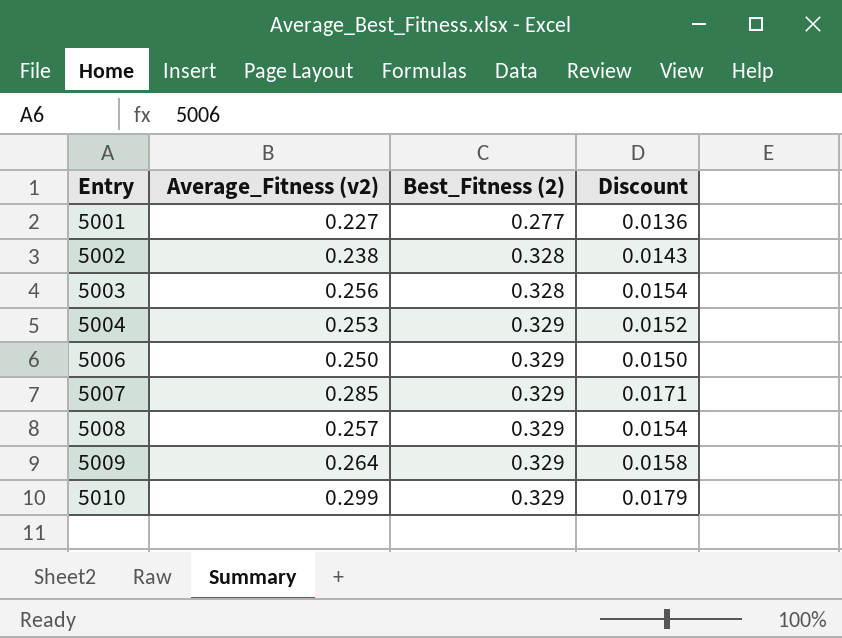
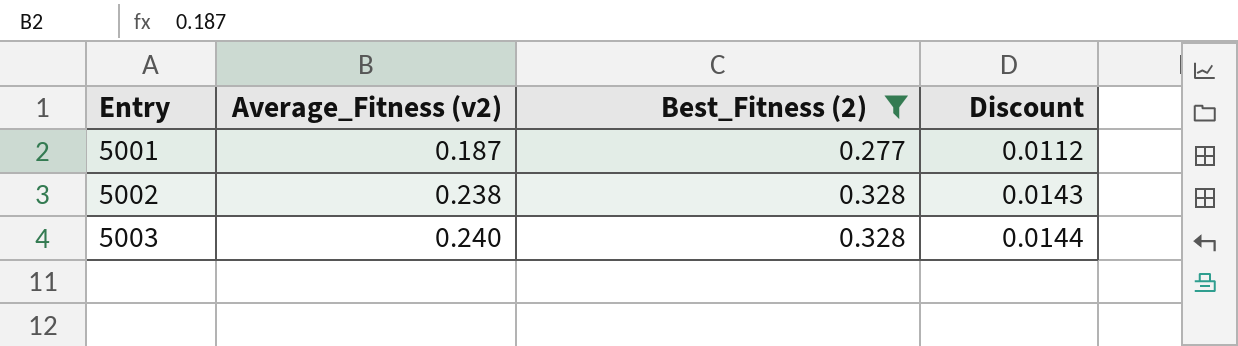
filter: none -> Best_Fitness (2) != 0.329
5001 | Average_Fitness (v2): 0.227 -> 0.187
5001 | Discount: 0.0136 -> 0.0112
5003 | Average_Fitness (v2): 0.256 -> 0.240
5003 | Discount: 0.0154 -> 0.0144

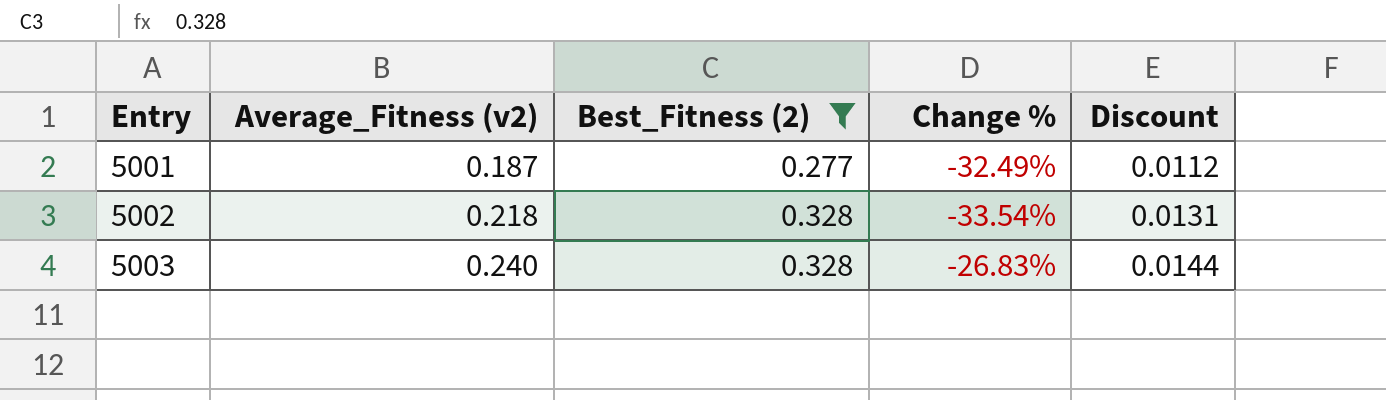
column Change % | formula: none -> ([Average_Fitness (v2)] - [Best_Fitness (2)]) / [Best_Fitness (2)]
5002 | Average_Fitness (v2): 0.238 -> 0.218
5002 | Discount: 0.0143 -> 0.0131

